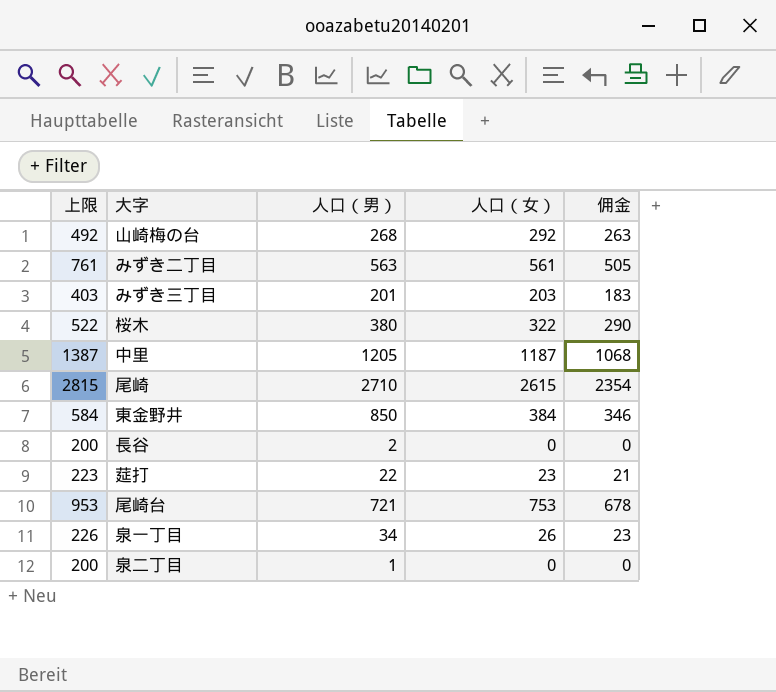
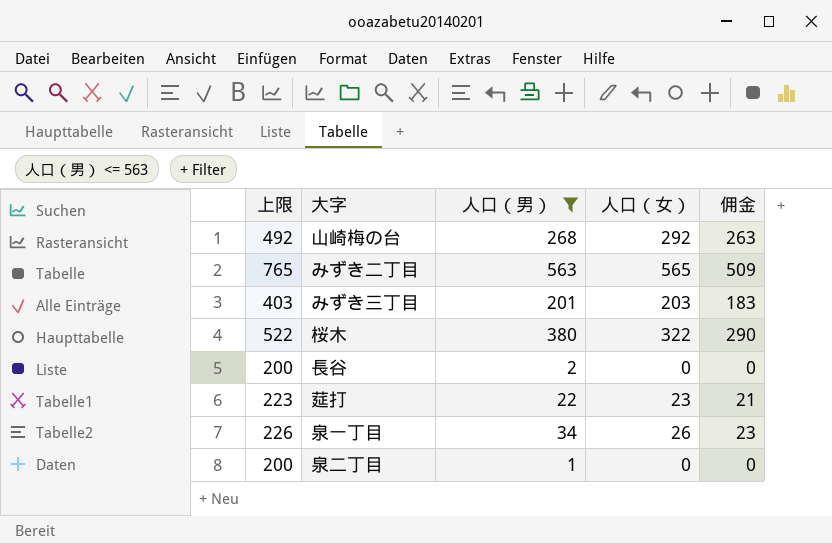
filter: none -> 人口（男） <= 563
みずき二丁目 | 上限: 761 -> 765
みずき二丁目 | 人口（女）: 561 -> 565
みずき二丁目 | 佣金: 505 -> 509

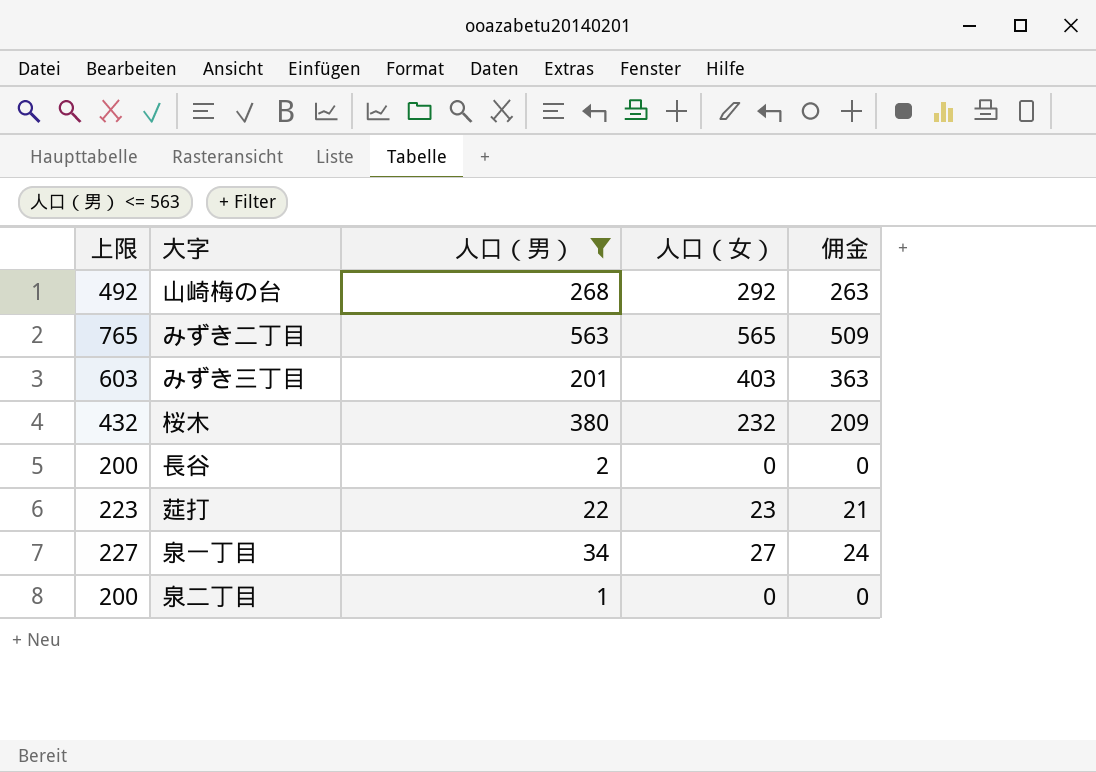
みずき三丁目 | 上限: 403 -> 603
みずき三丁目 | 人口（女）: 203 -> 403
みずき三丁目 | 佣金: 183 -> 363
桜木 | 上限: 522 -> 432
桜木 | 人口（女）: 322 -> 232
桜木 | 佣金: 290 -> 209
泉一丁目 | 上限: 226 -> 227
泉一丁目 | 人口（女）: 26 -> 27
泉一丁目 | 佣金: 23 -> 24

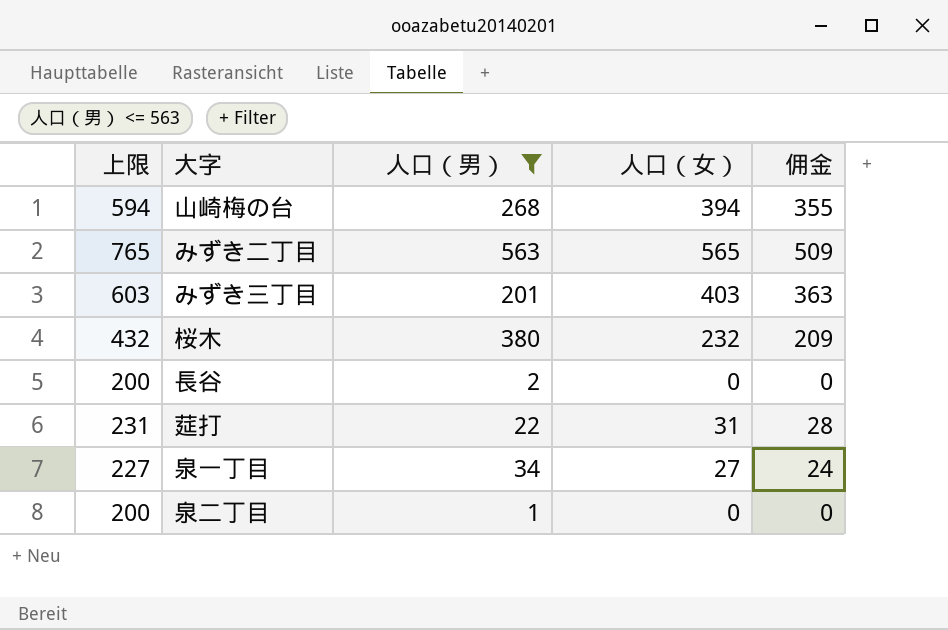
山崎梅の台 | 上限: 492 -> 594
山崎梅の台 | 人口（女）: 292 -> 394
山崎梅の台 | 佣金: 263 -> 355
莚打 | 上限: 223 -> 231
莚打 | 人口（女）: 23 -> 31
莚打 | 佣金: 21 -> 28

